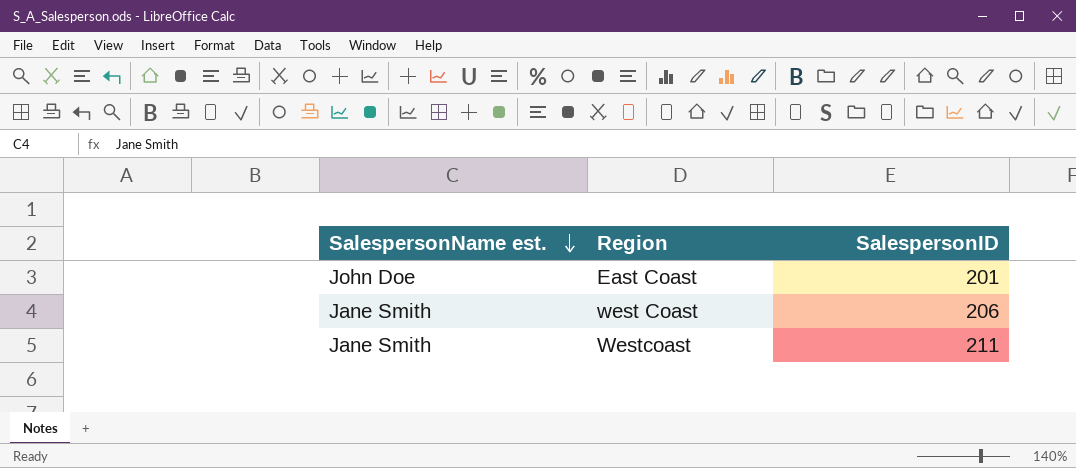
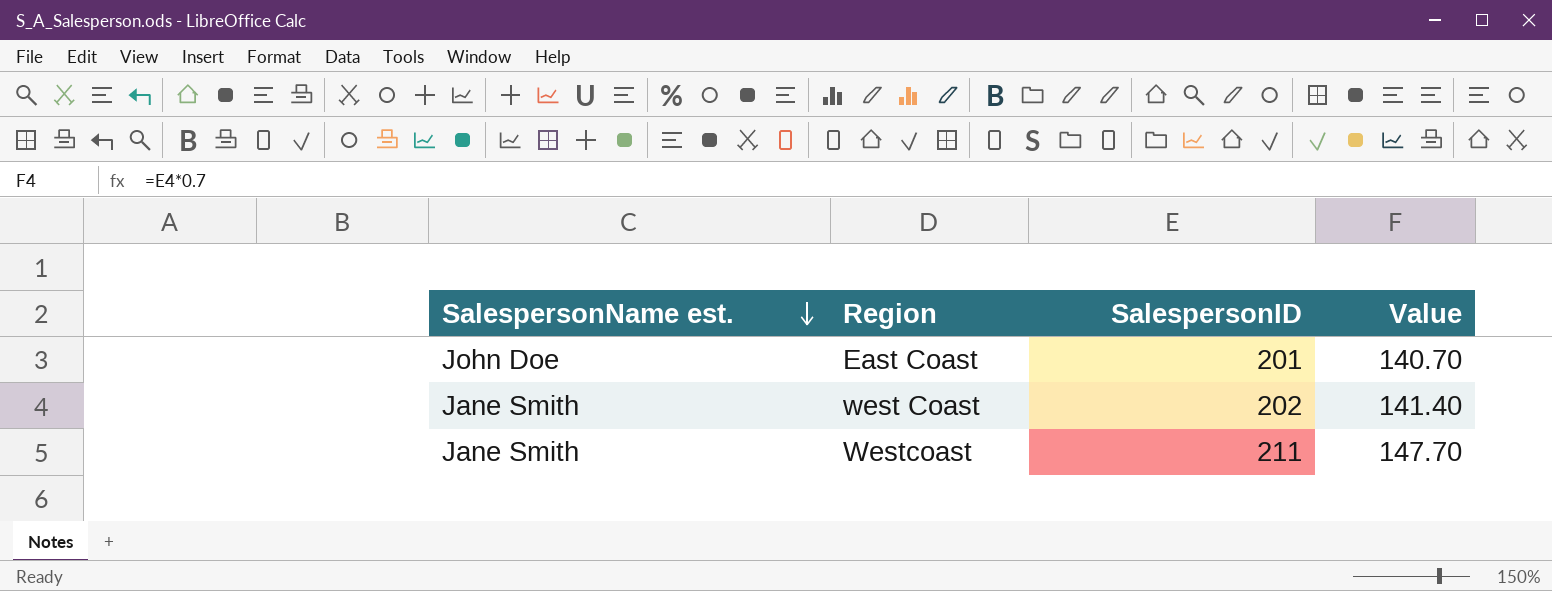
column Value | formula: none -> [SalespersonID] * 0.7
west Coast | SalespersonID: 206 -> 202

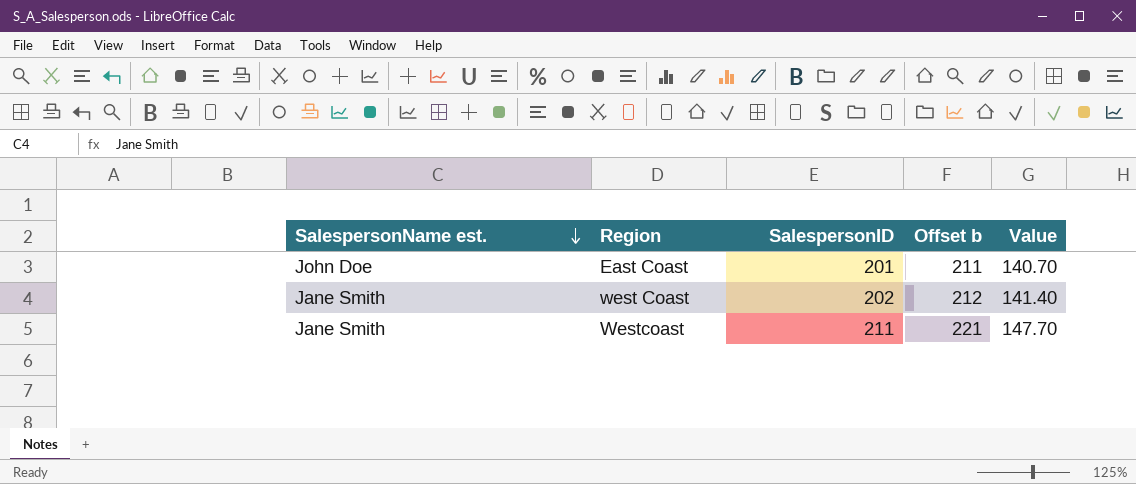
column Offset b | formula: none -> [SalespersonID] + 10

